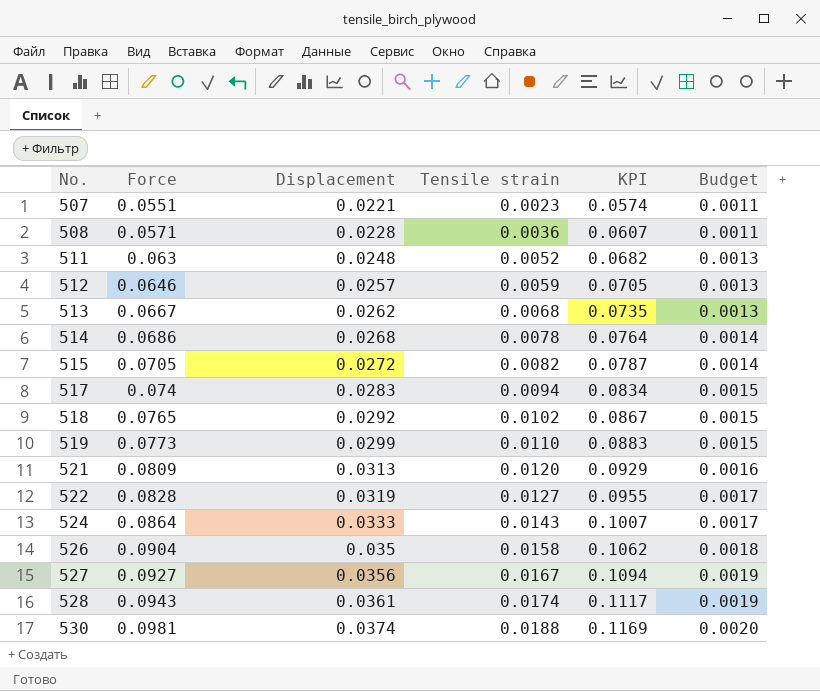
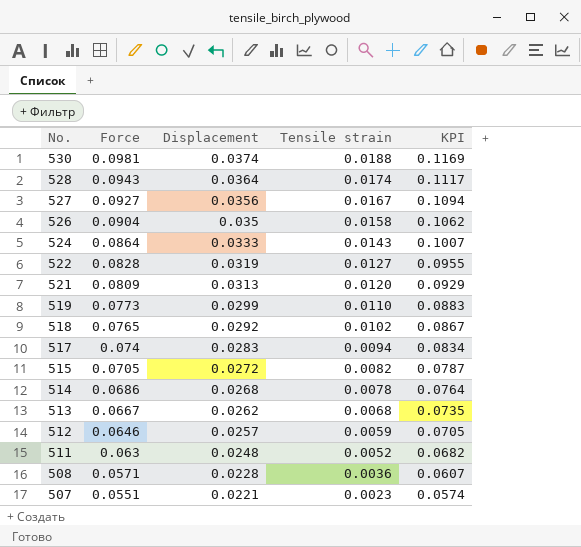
row order: No. ascending -> No. descending
column Budget | formula: [Force] * 0.02 -> none
528 | Displacement: 0.0361 -> 0.0364

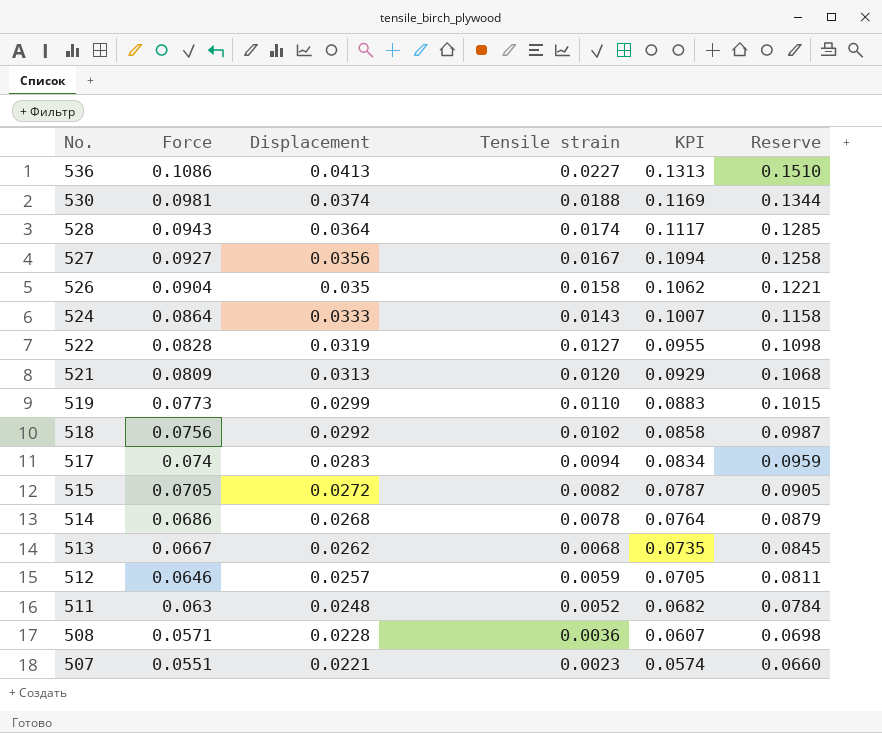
column Reserve | formula: none -> [KPI] * 1.15
row 536: none -> 0.1086 | 0.0413 | 0.0227 | 0.1313 | 0.1510
518 | Force: 0.0765 -> 0.0756
518 | KPI: 0.0867 -> 0.0858

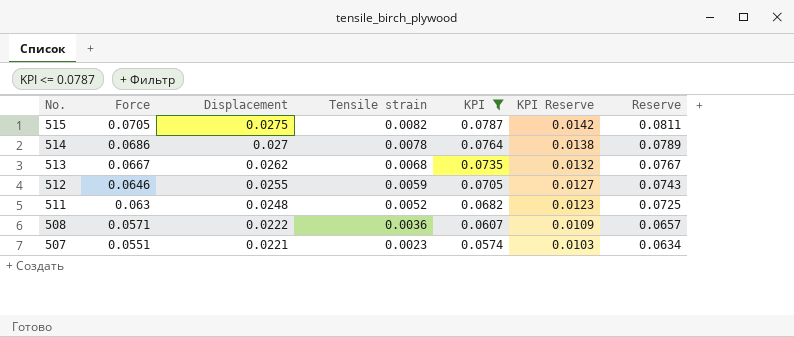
filter: none -> KPI <= 0.0787
column KPI Reserve | formula: none -> [KPI] * 0.18
column Reserve | formula: [KPI] * 1.15 -> [Force] * 1.15
515 | Displacement: 0.0272 -> 0.0275
514 | Displacement: 0.0268 -> 0.027
512 | Displacement: 0.0257 -> 0.0255
508 | Displacement: 0.0228 -> 0.0222

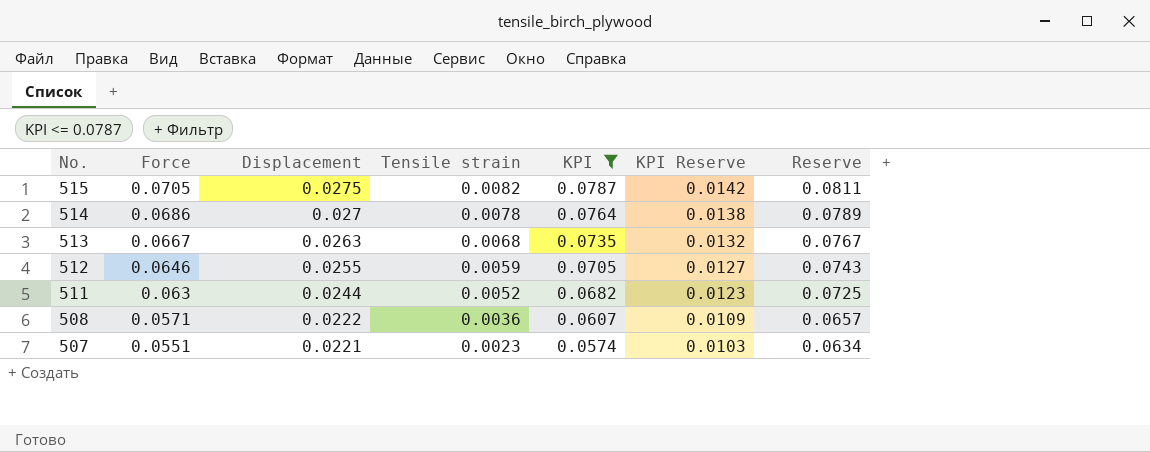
513 | Displacement: 0.0262 -> 0.0263
511 | Displacement: 0.0248 -> 0.0244

